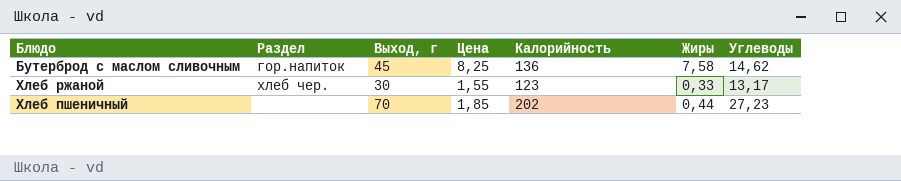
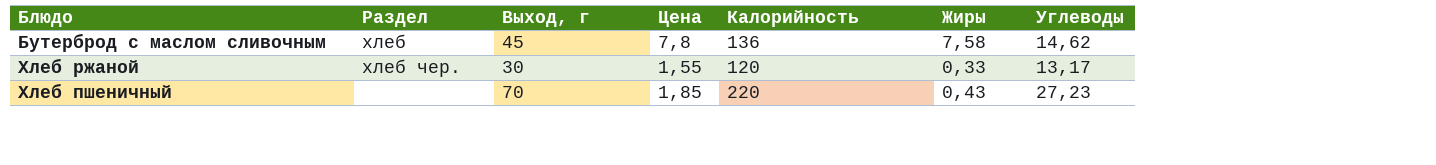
Бутерброд с маслом сливочным | Раздел: гор.напиток -> хлеб
Бутерброд с маслом сливочным | Цена: 8,25 -> 7,8
Хлеб ржаной | Калорийность: 123 -> 120
Хлеб пшеничный | Калорийность: 202 -> 220
Хлеб пшеничный | Жиры: 0,44 -> 0,43

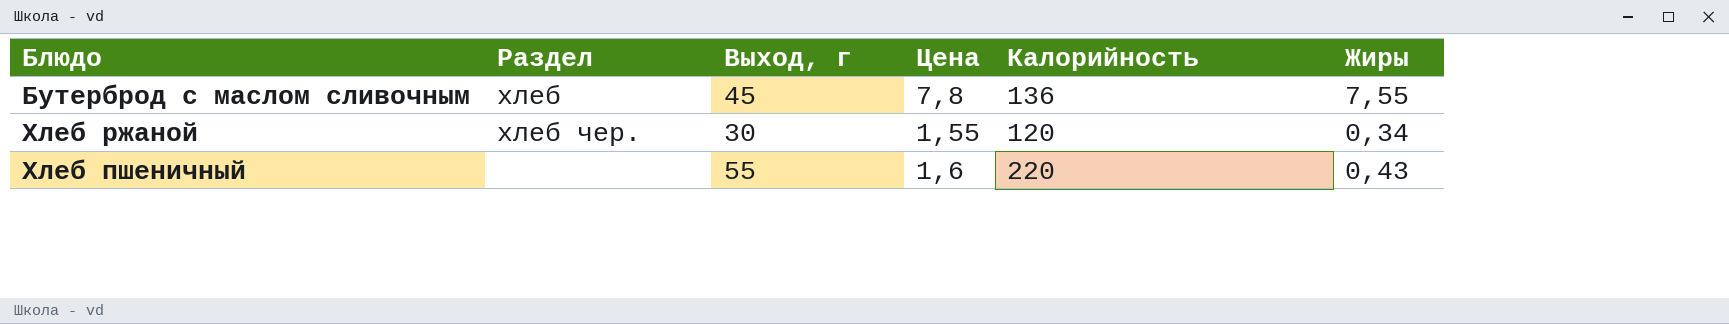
column Углеводы | position: 7 -> none
Бутерброд с маслом сливочным | Жиры: 7,58 -> 7,55
Хлеб ржаной | Жиры: 0,33 -> 0,34
Хлеб пшеничный | Выход, г: 70 -> 55
Хлеб пшеничный | Цена: 1,85 -> 1,6

